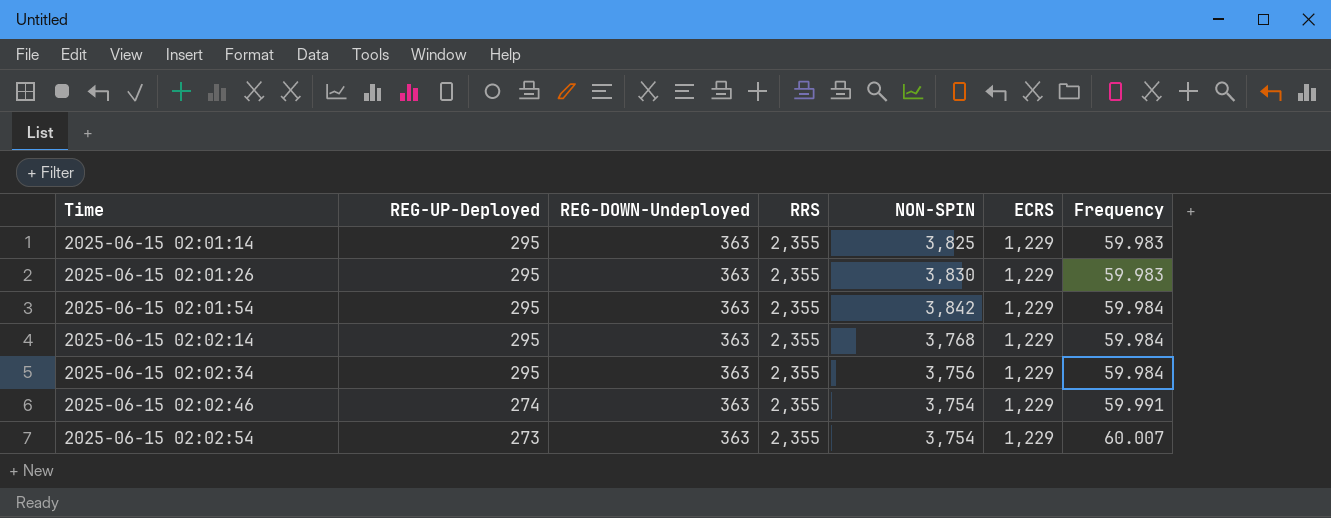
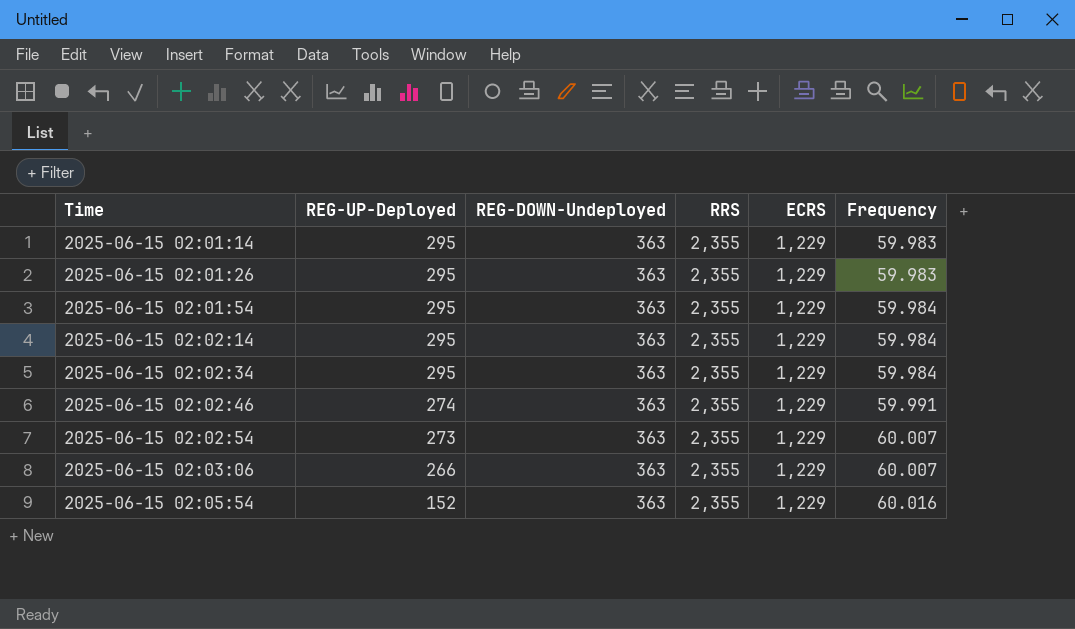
column NON-SPIN | position: 5 -> none
row 2025-06-15 02:03:06: none -> 266 | 363 | 2,355 | 1,229 | 60.007
row 2025-06-15 02:05:54: none -> 152 | 363 | 2,355 | 1,229 | 60.016

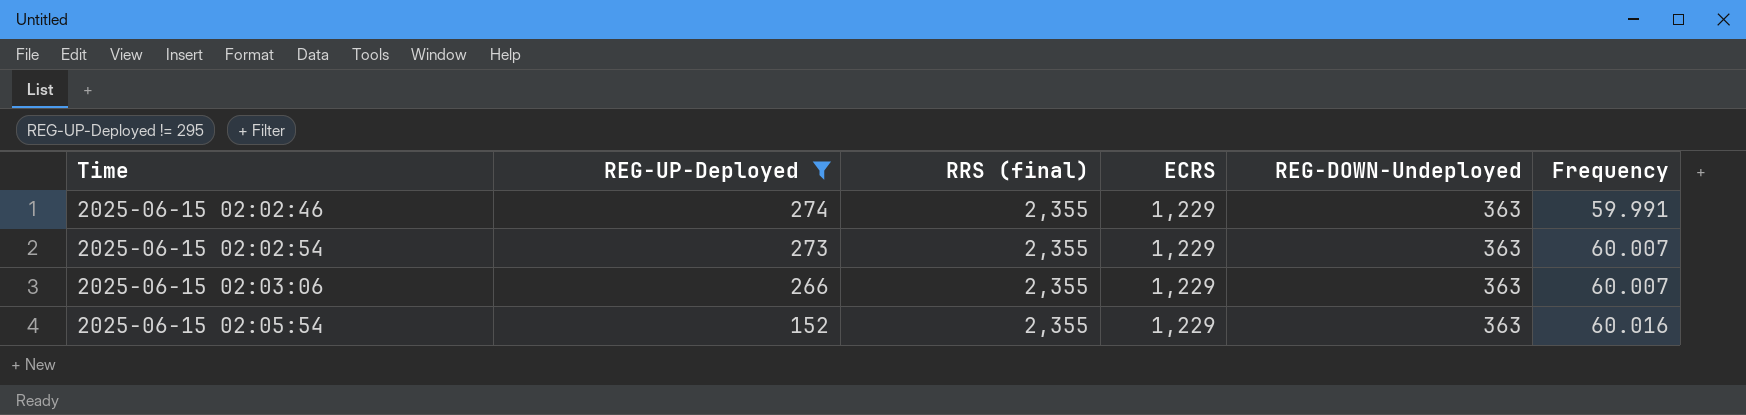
filter: none -> REG-UP-Deployed != 295
column name: RRS -> RRS (final)
column REG-DOWN-Undeployed | position: 3 -> 5

